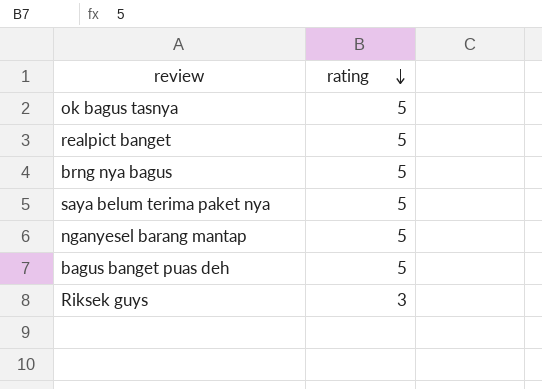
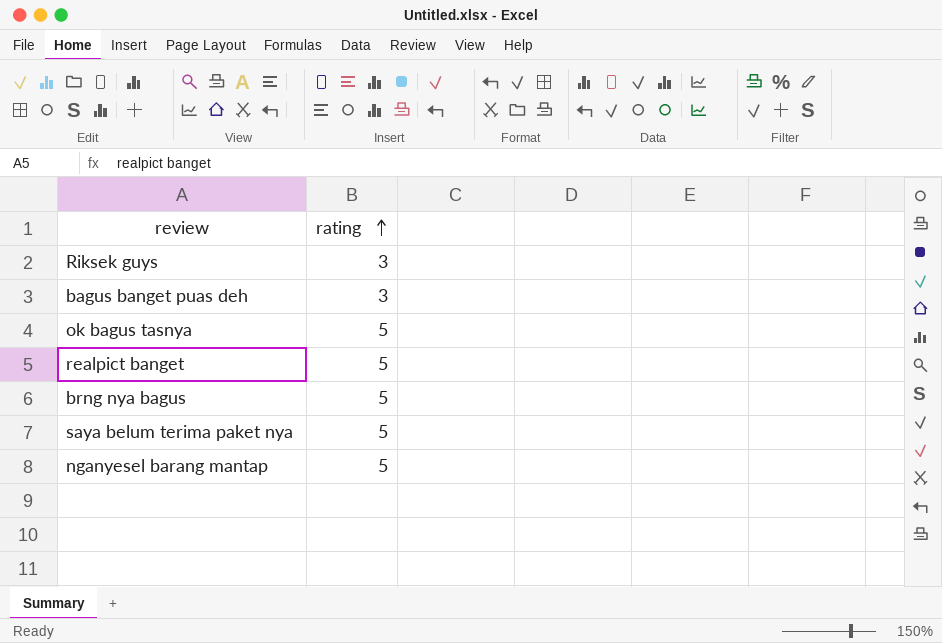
row order: rating descending -> rating ascending
bagus banget puas deh | rating: 5 -> 3

